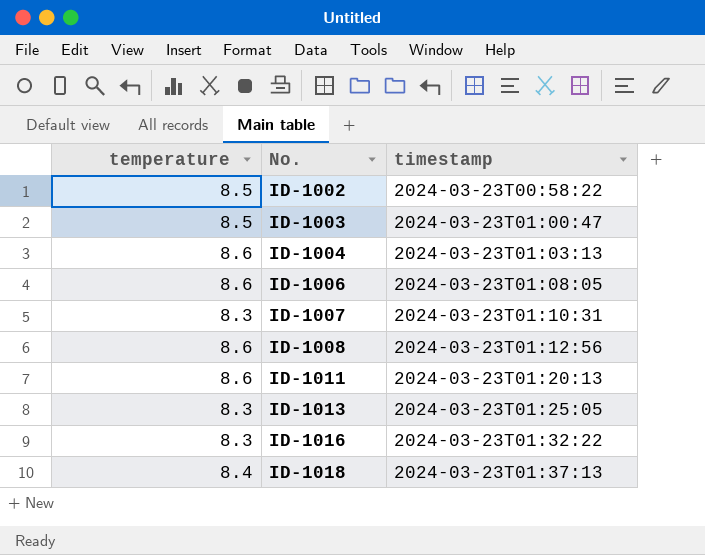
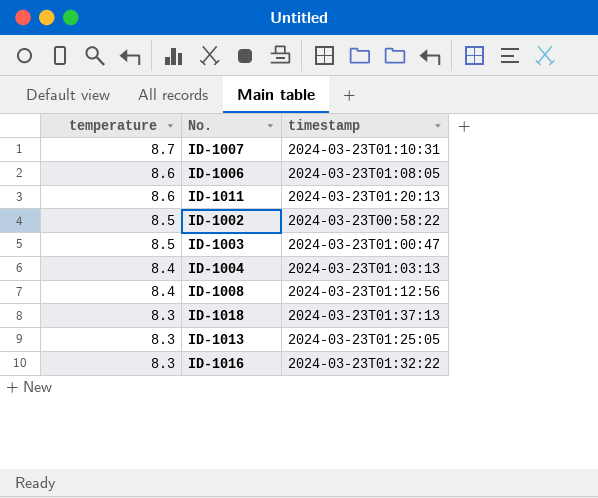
row order: No. ascending -> temperature descending
ID-1007 | temperature: 8.3 -> 8.7
ID-1004 | temperature: 8.6 -> 8.4
ID-1008 | temperature: 8.6 -> 8.4
ID-1018 | temperature: 8.4 -> 8.3

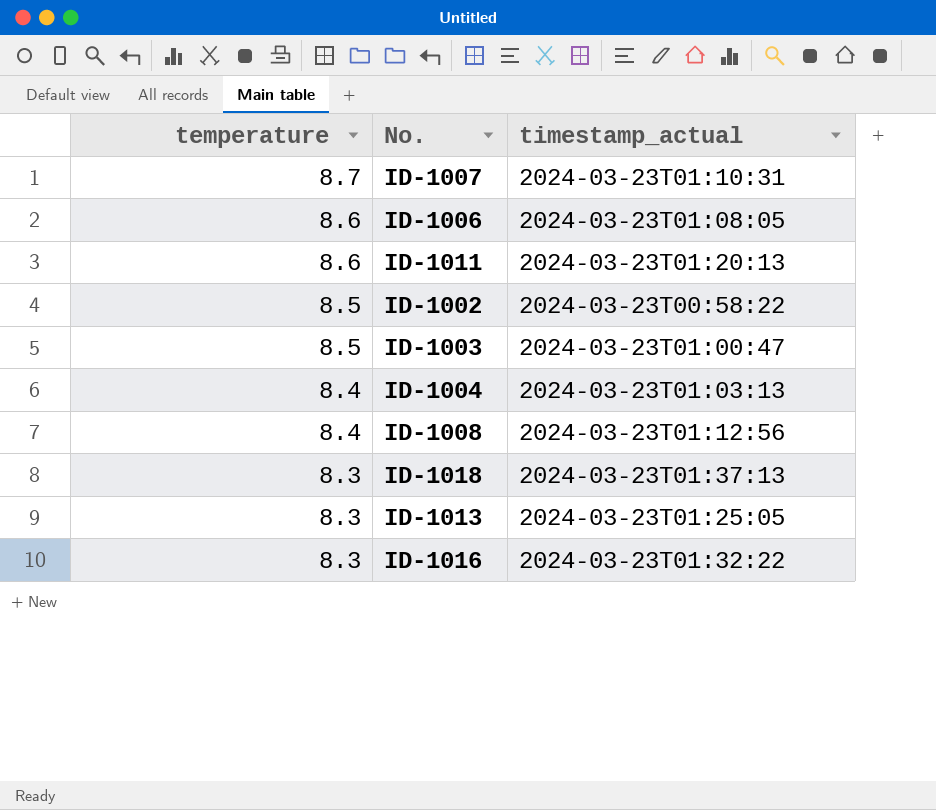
column name: timestamp -> timestamp_actual

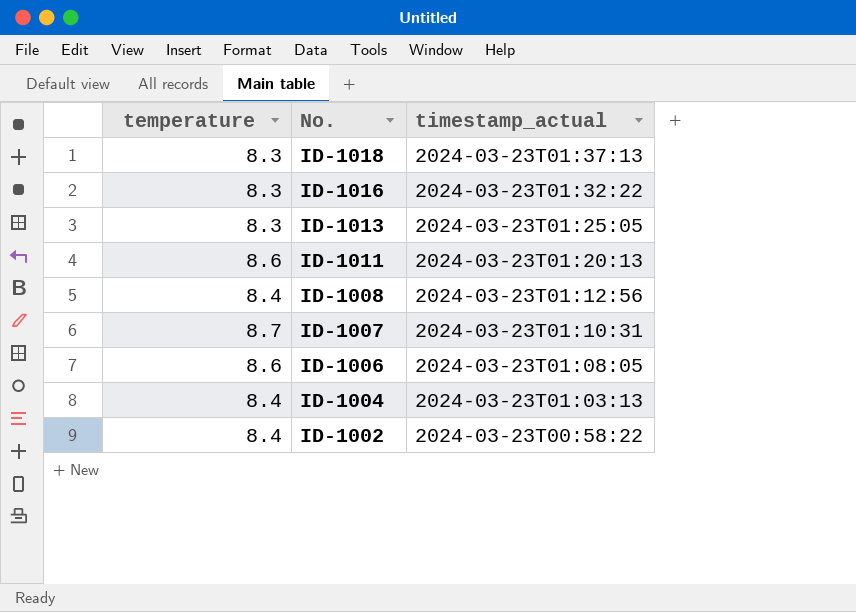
row order: temperature descending -> No. descending
row ID-1003: 8.5 | 2024-03-23T01:00:47 -> none
ID-1002 | temperature: 8.5 -> 8.4

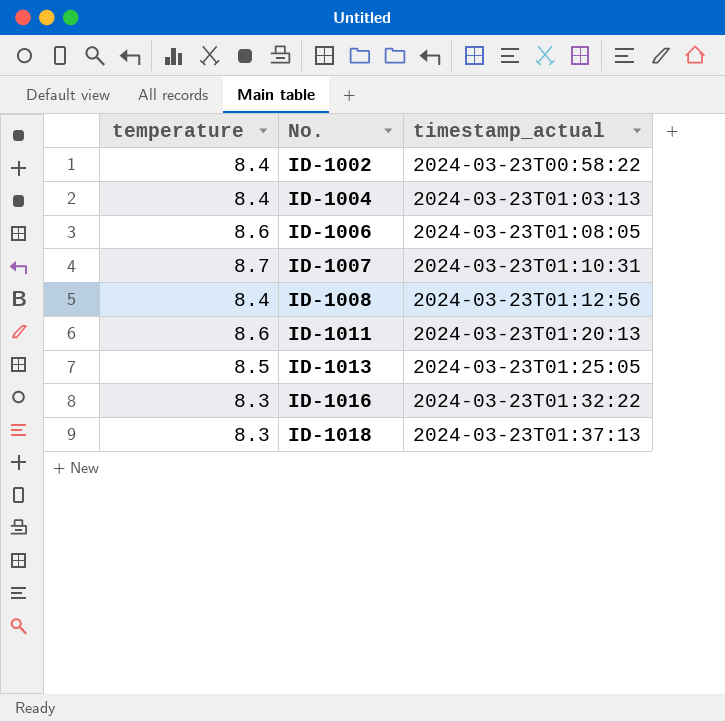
row order: No. descending -> No. ascending
ID-1013 | temperature: 8.3 -> 8.5

